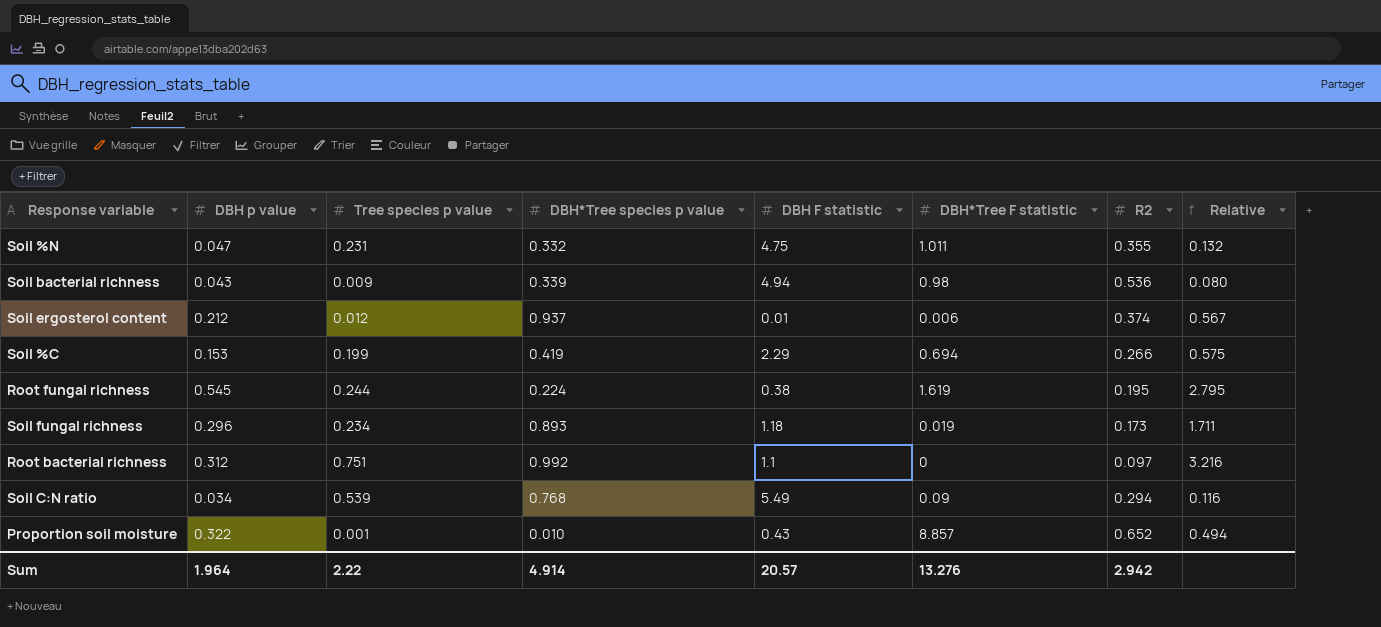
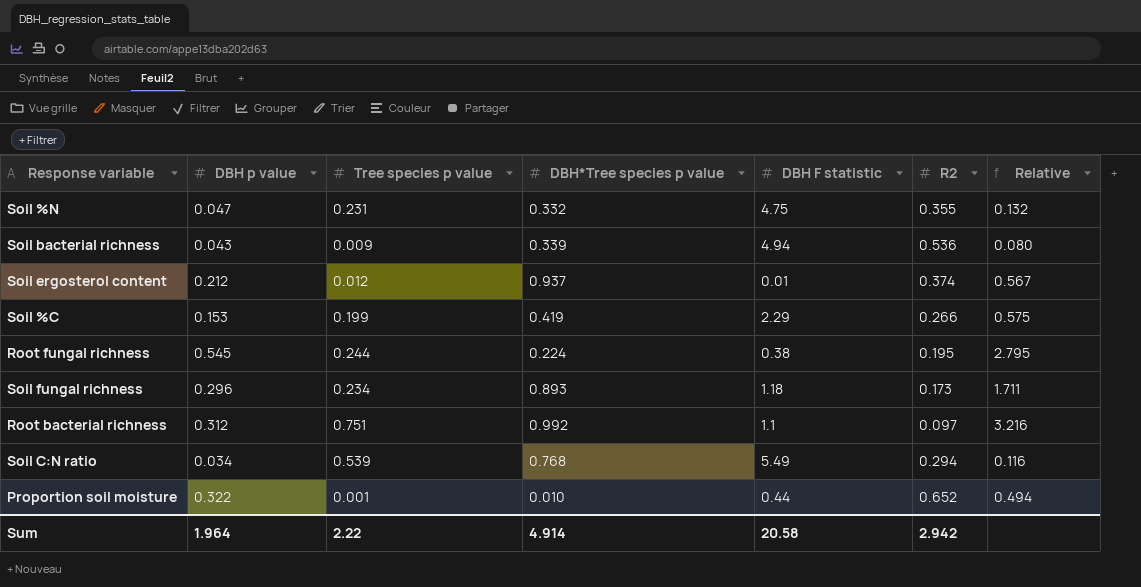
column DBH*Tree F statistic | position: 6 -> none
Proportion soil moisture | DBH F statistic: 0.43 -> 0.44
Sum | DBH F statistic: 20.57 -> 20.58

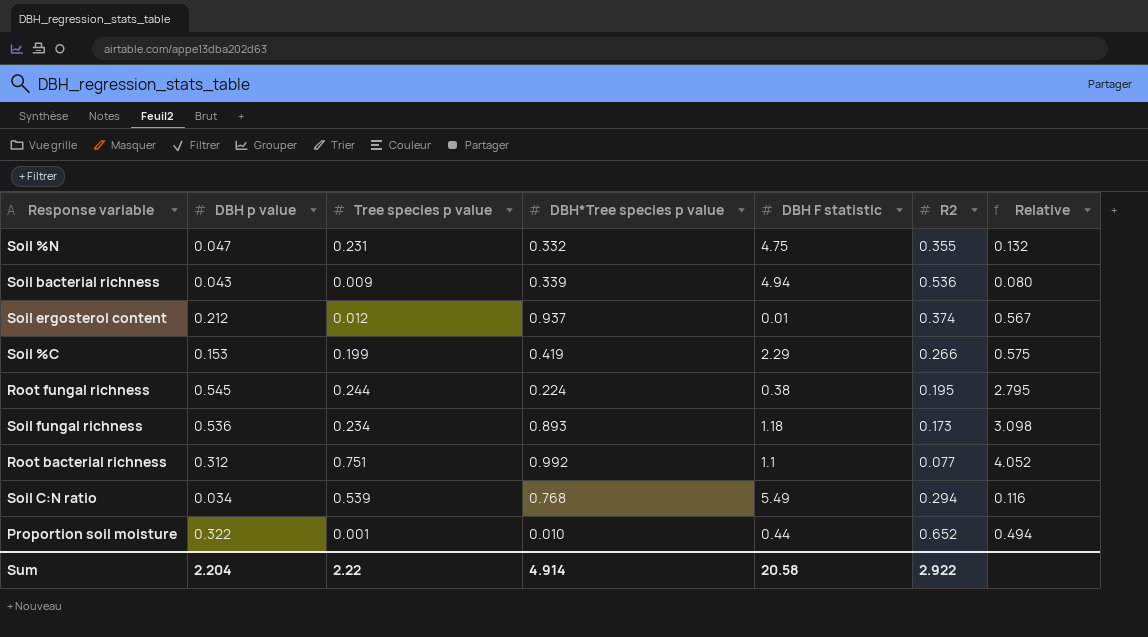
Soil fungal richness | DBH p value: 0.296 -> 0.536
Soil fungal richness | Relative: 1.711 -> 3.098
Root bacterial richness | R2: 0.097 -> 0.077
Root bacterial richness | Relative: 3.216 -> 4.052
Sum | DBH p value: 1.964 -> 2.204
Sum | R2: 2.942 -> 2.922

